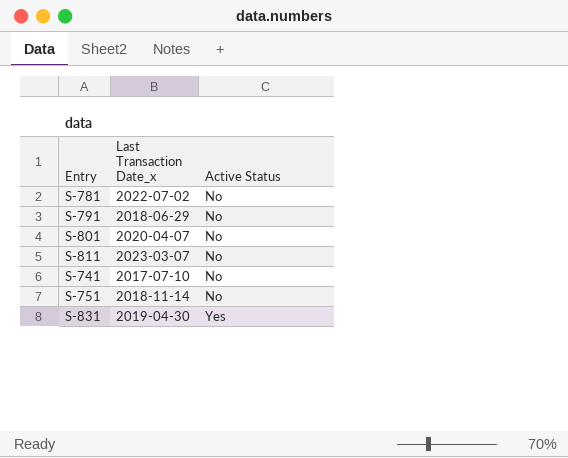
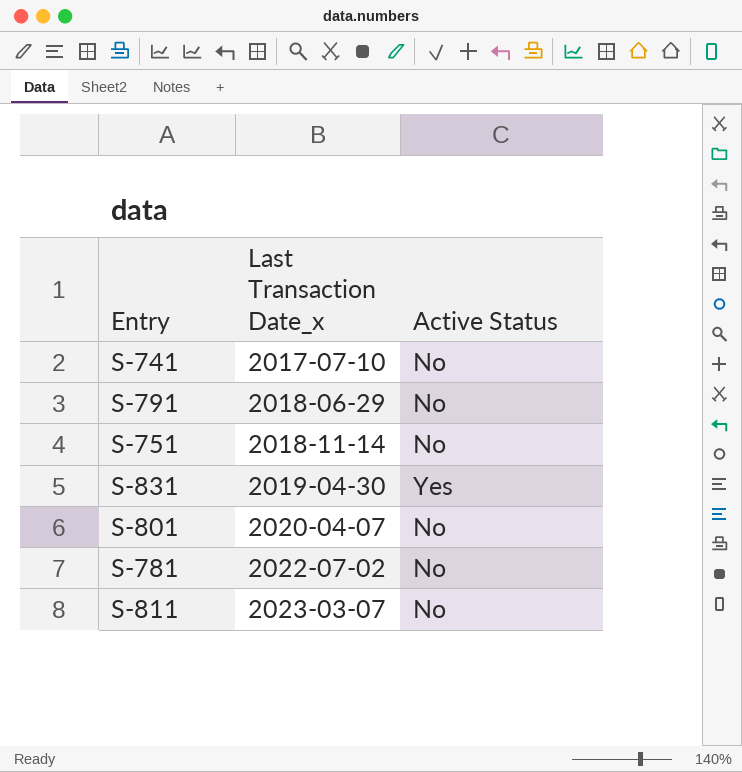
row order: Active Status ascending -> Last Transaction Date_x ascending

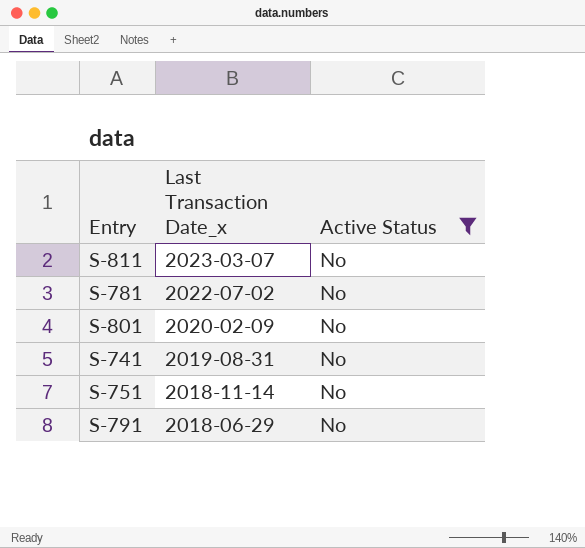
filter: none -> Active Status = No
row order: Last Transaction Date_x ascending -> Last Transaction Date_x descending
S-801 | Last Transaction Date_x: 2020-04-07 -> 2020-02-09
S-741 | Last Transaction Date_x: 2017-07-10 -> 2019-08-31

